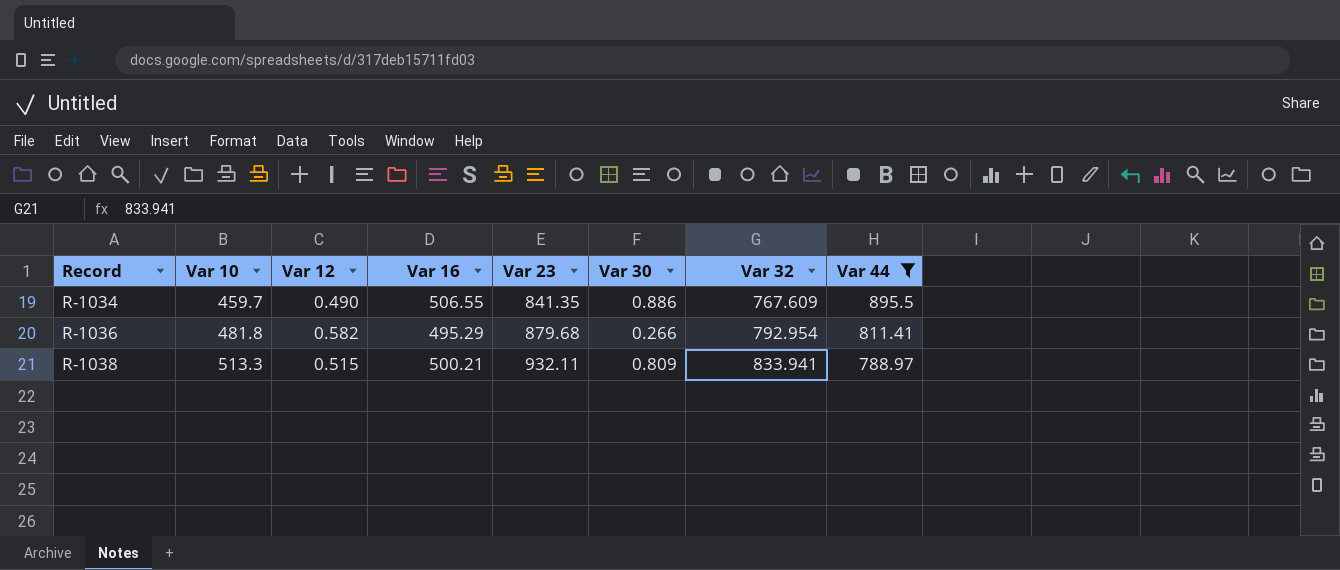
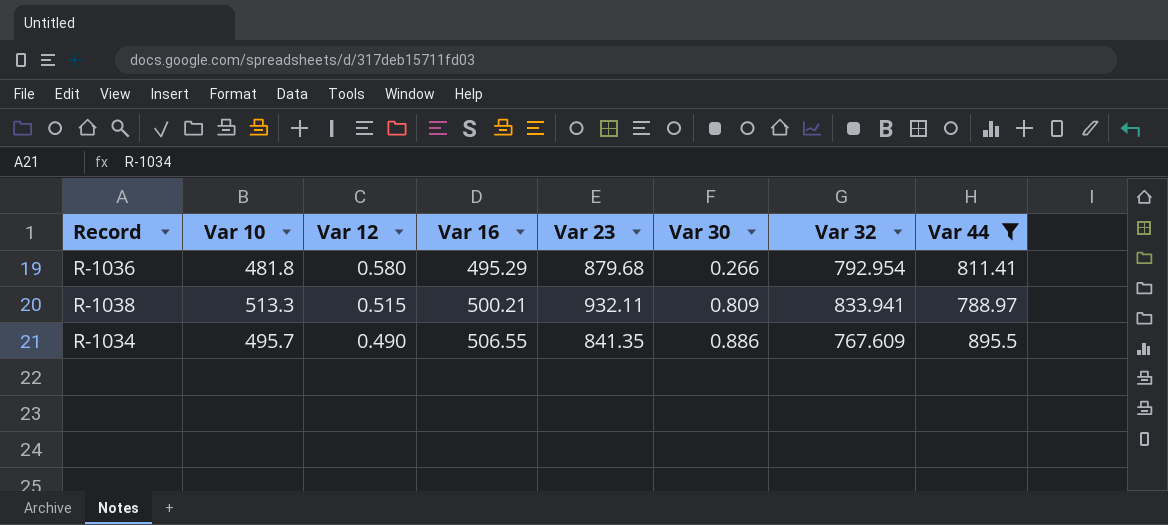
row order: Record ascending -> Var 12 descending
R-1036 | Var 12: 0.582 -> 0.580
R-1034 | Var 10: 459.7 -> 495.7

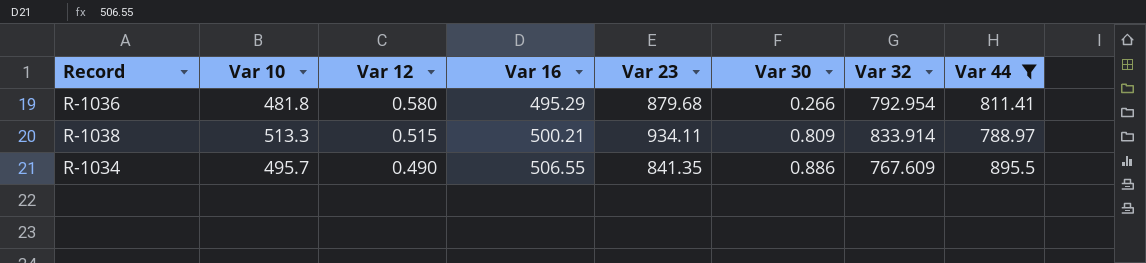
R-1038 | Var 23: 932.11 -> 934.11
R-1038 | Var 32: 833.941 -> 833.914

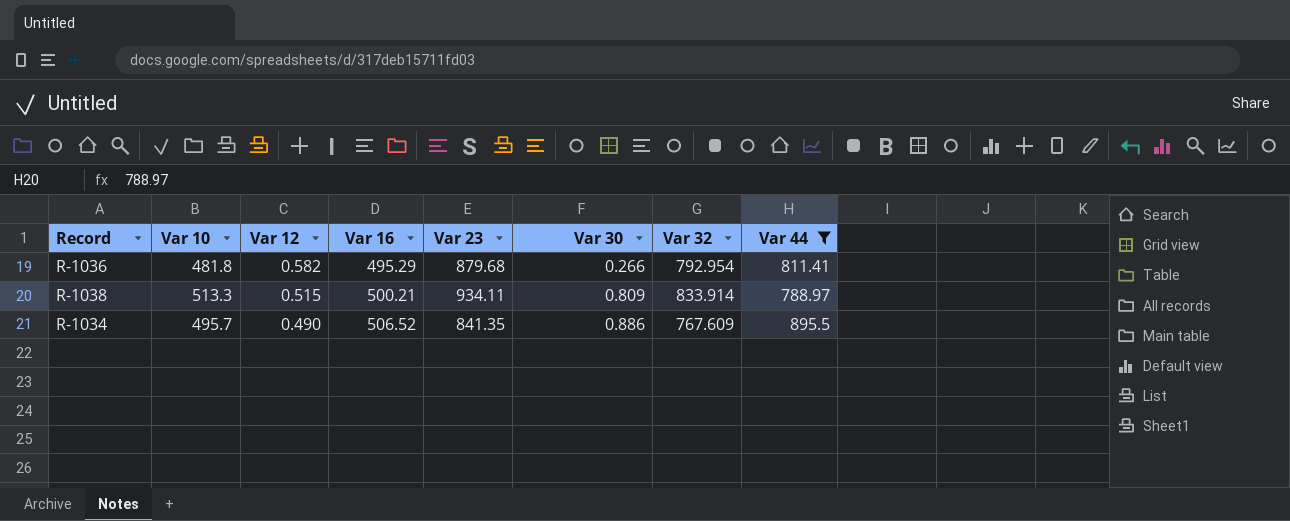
R-1036 | Var 12: 0.580 -> 0.582
R-1034 | Var 16: 506.55 -> 506.52

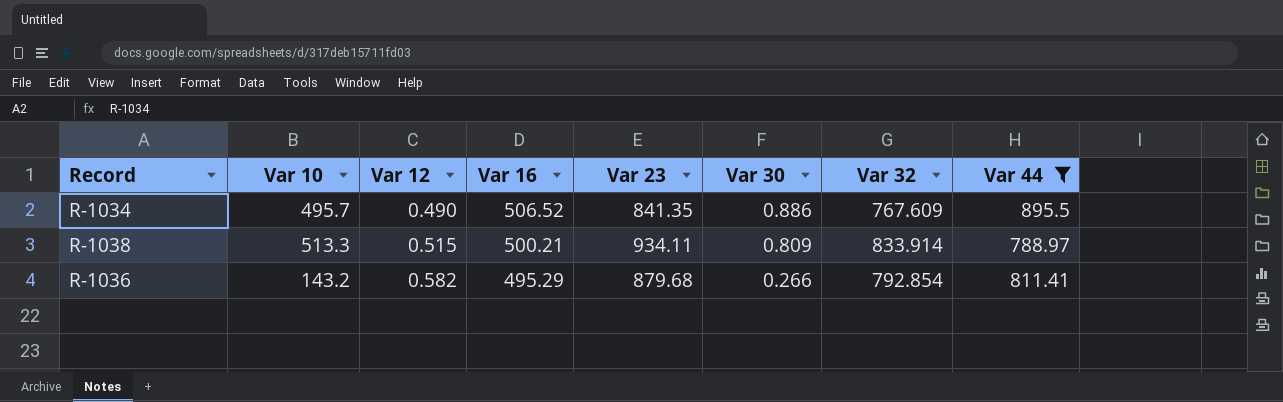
row order: Var 12 descending -> Var 12 ascending
R-1036 | Var 10: 481.8 -> 143.2
R-1036 | Var 32: 792.954 -> 792.854

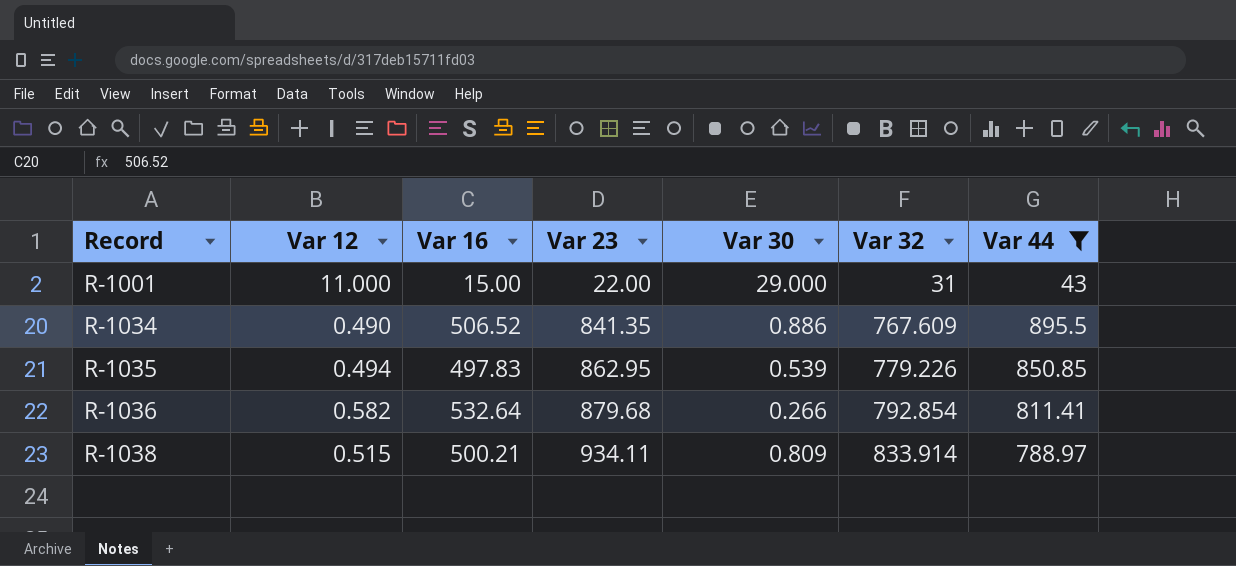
row order: Var 12 ascending -> Record ascending
column Var 10 | position: 2 -> none
row R-1001: none -> 11.000 | 15.00 | 22.00 | 29.000 | 31 | 43
row R-1035: none -> 0.494 | 497.83 | 862.95 | 0.539 | 779.226 | 850.85
R-1036 | Var 16: 495.29 -> 532.64

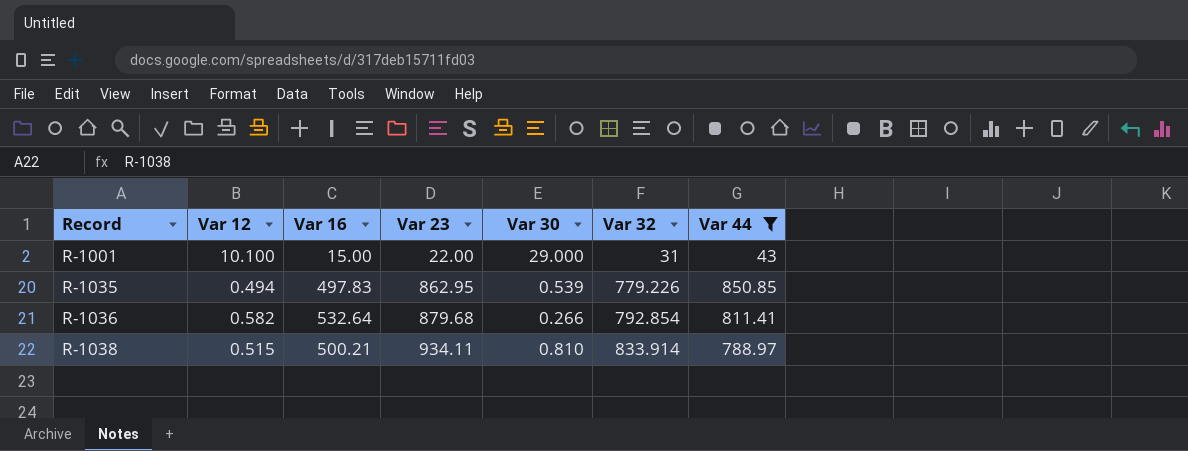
row R-1034: 0.490 | 506.52 | 841.35 | 0.886 | 767.609 | 895.5 -> none
R-1001 | Var 12: 11.000 -> 10.100
R-1038 | Var 30: 0.809 -> 0.810

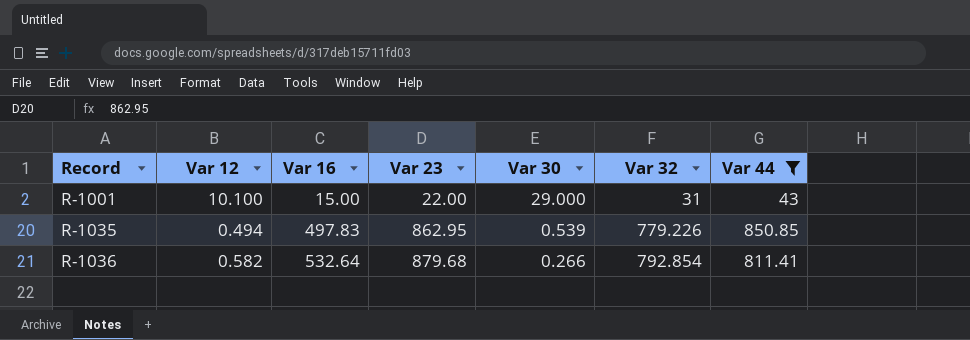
row R-1038: 0.515 | 500.21 | 934.11 | 0.810 | 833.914 | 788.97 -> none

